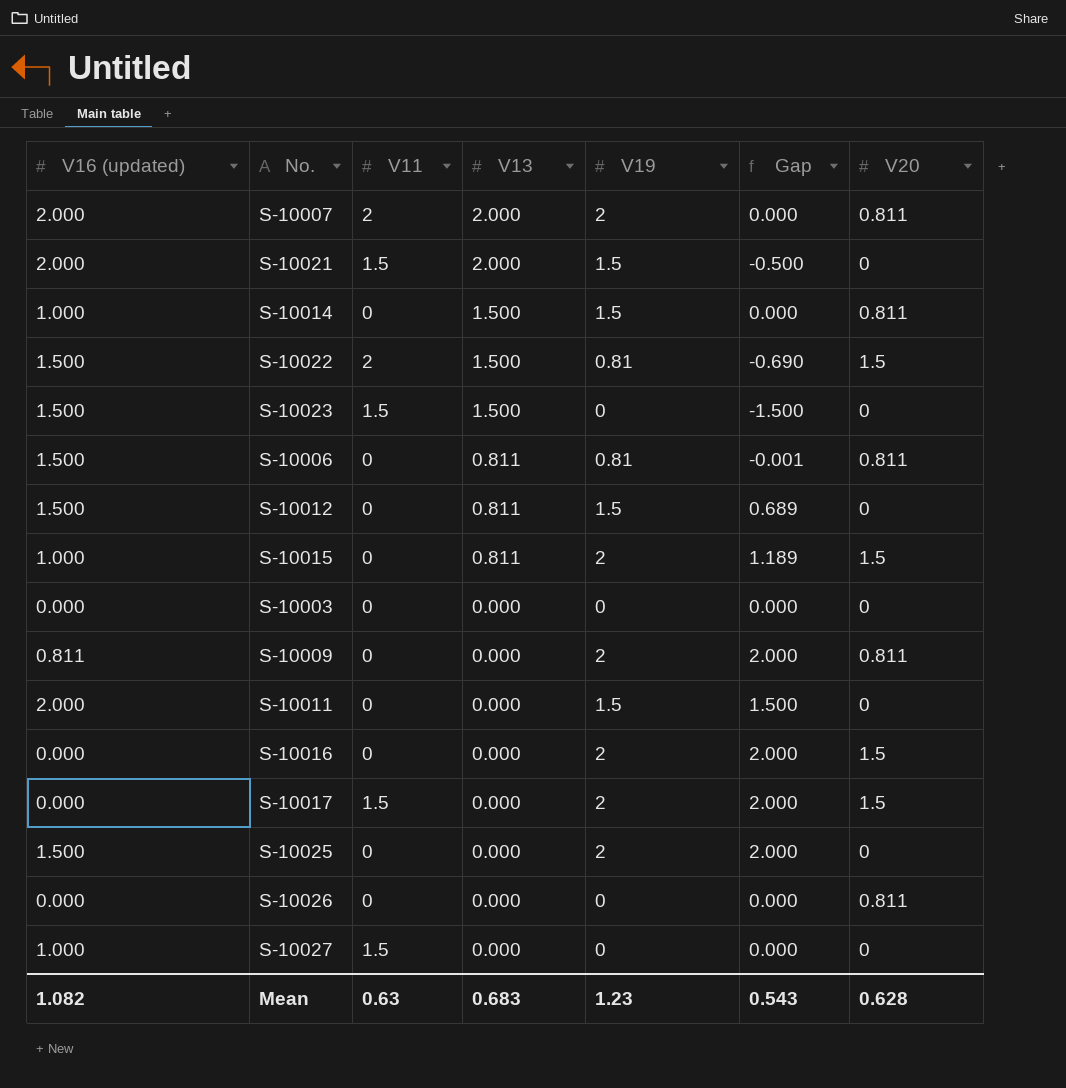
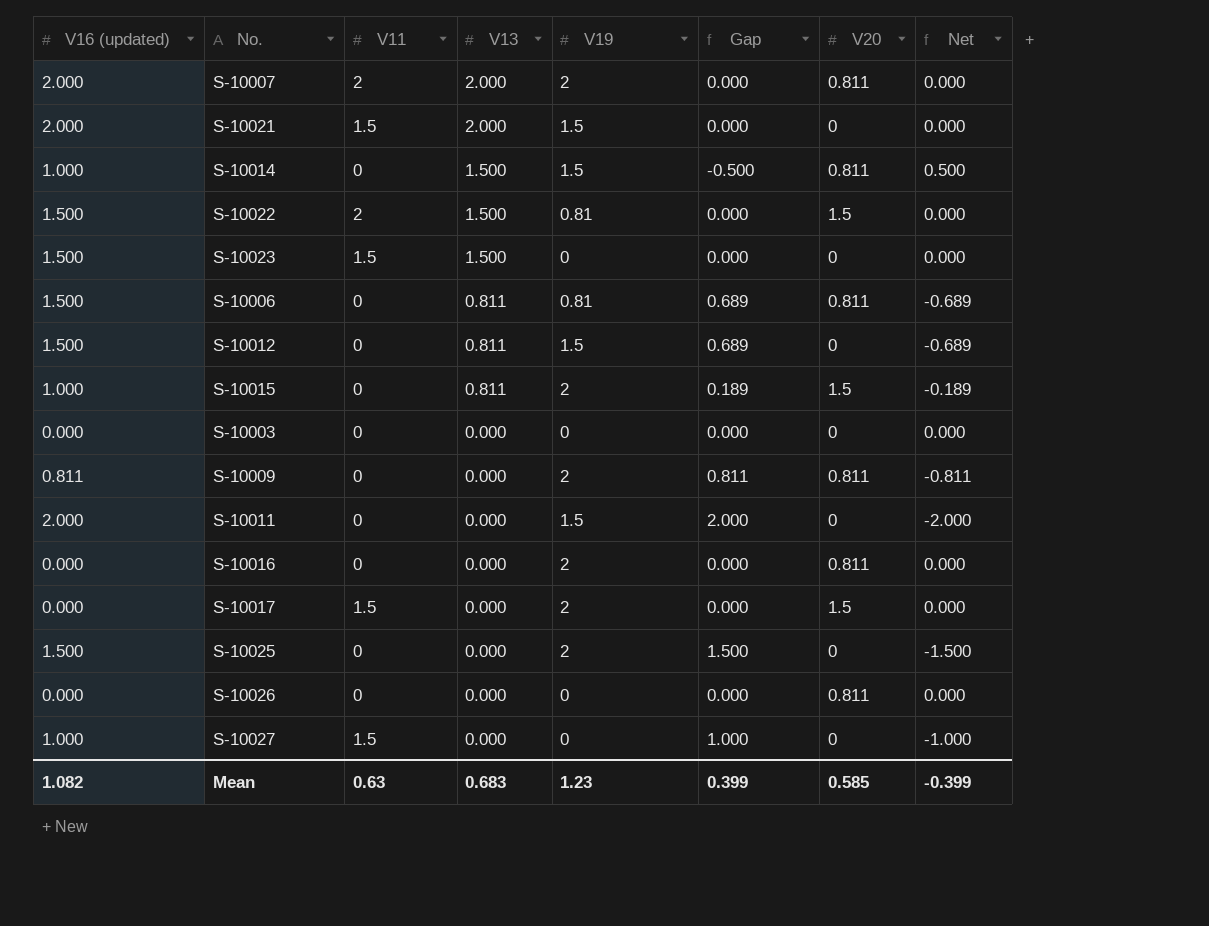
column Gap | formula: [V19] - [V13] -> [V16 (updated)] - [V13]
column Net | formula: none -> [V13] - [V16 (updated)]
S-10016 | V20: 1.5 -> 0.811
Mean | Gap: 0.543 -> 0.399
Mean | V20: 0.628 -> 0.585

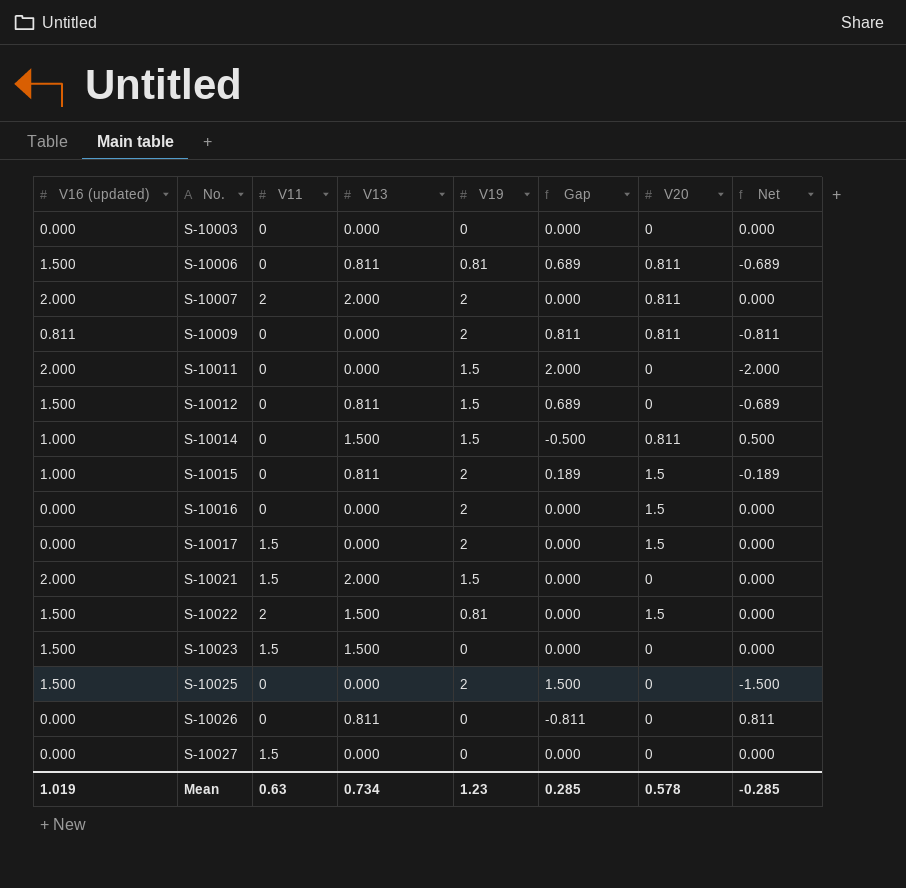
row order: V13 descending -> No. ascending
S-10016 | V20: 0.811 -> 1.5
S-10026 | V13: 0.000 -> 0.811
S-10026 | Gap: 0.000 -> -0.811
S-10026 | V20: 0.811 -> 0
S-10026 | Net: 0.000 -> 0.811
S-10027 | V16 (updated): 1.000 -> 0.000
S-10027 | Gap: 1.000 -> 0.000
S-10027 | Net: -1.000 -> 0.000
Mean | V16 (updated): 1.082 -> 1.019
Mean | V13: 0.683 -> 0.734
Mean | Gap: 0.399 -> 0.285
Mean | V20: 0.585 -> 0.578
Mean | Net: -0.399 -> -0.285

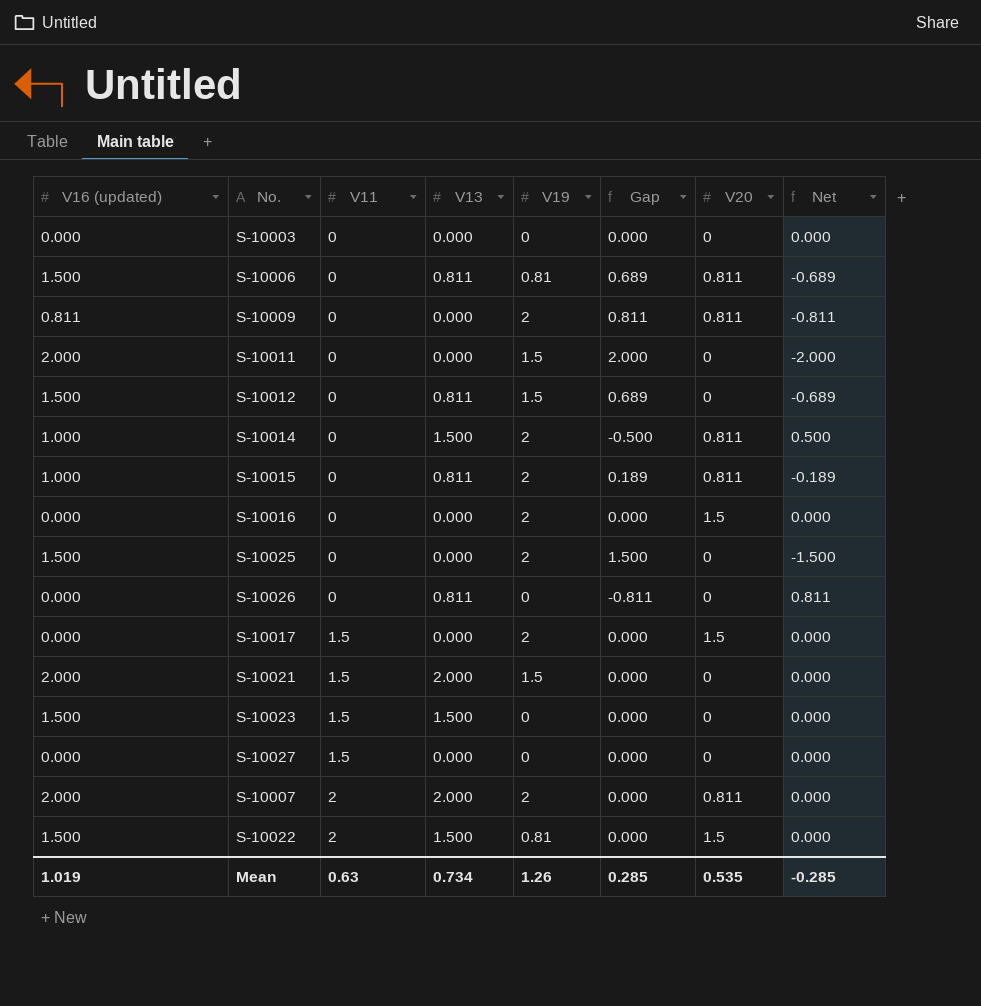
row order: No. ascending -> V11 ascending
S-10014 | V19: 1.5 -> 2
S-10015 | V20: 1.5 -> 0.811
Mean | V19: 1.23 -> 1.26
Mean | V20: 0.578 -> 0.535

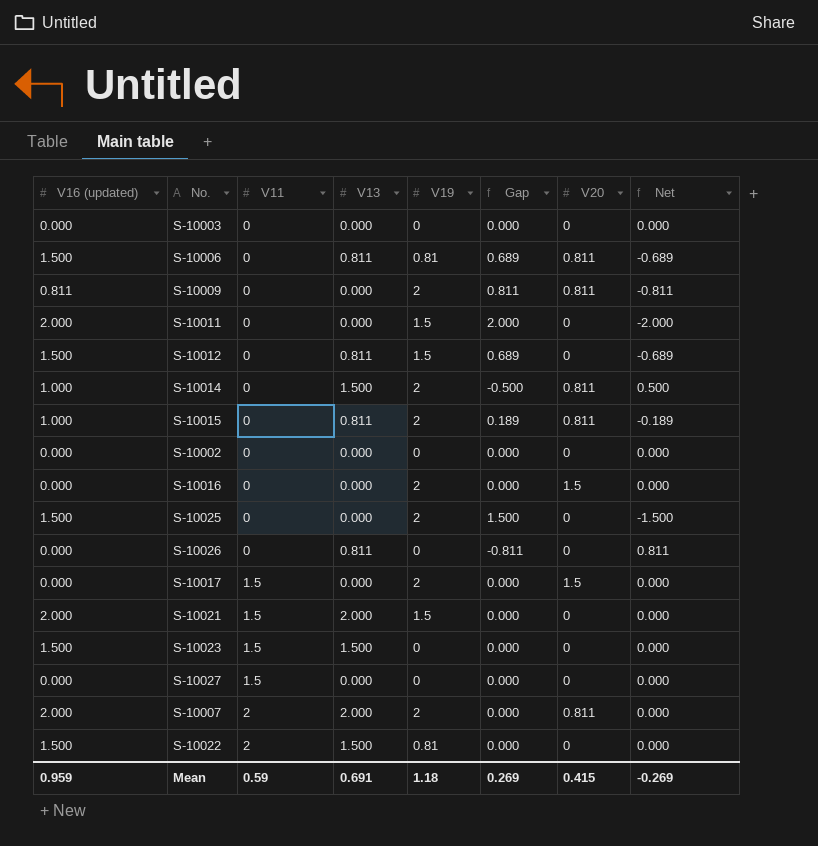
row S-10002: none -> 0.000 | 0 | 0.000 | 0 | 0.000 | 0 | 0.000
S-10022 | V20: 1.5 -> 0
Mean | V16 (updated): 1.019 -> 0.959
Mean | V11: 0.63 -> 0.59
Mean | V13: 0.734 -> 0.691
Mean | V19: 1.26 -> 1.18
Mean | Gap: 0.285 -> 0.269
Mean | V20: 0.535 -> 0.415
Mean | Net: -0.285 -> -0.269

